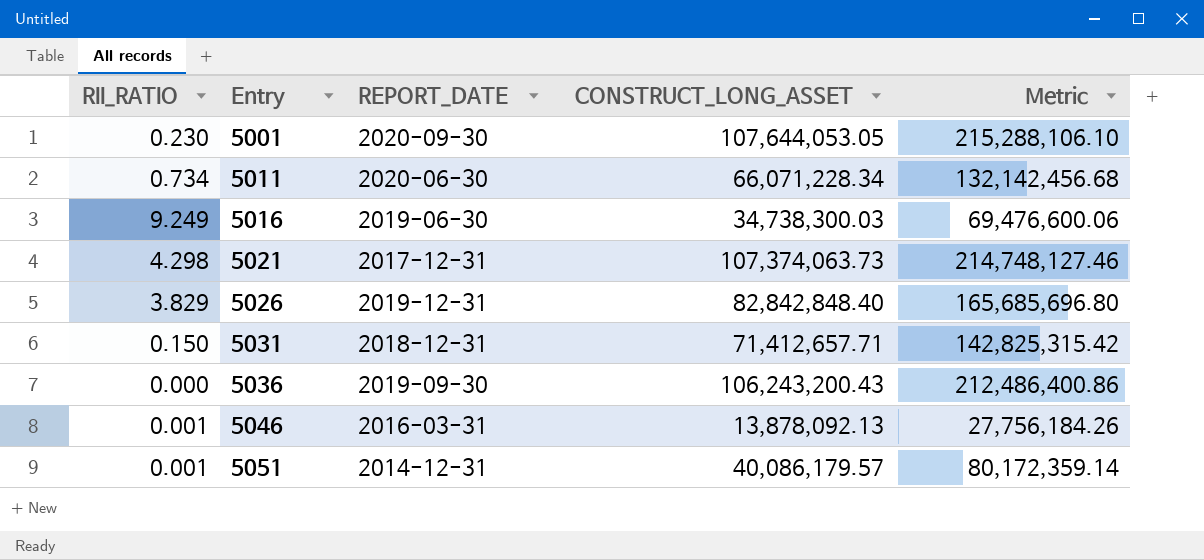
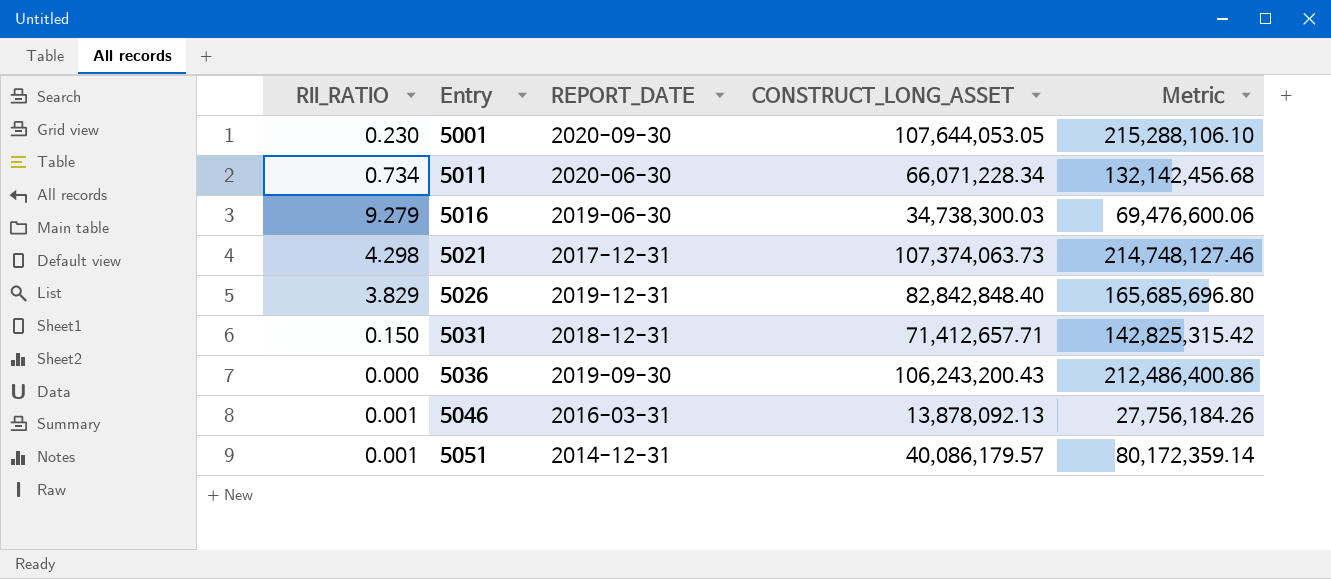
5016 | RII_RATIO: 9.249 -> 9.279

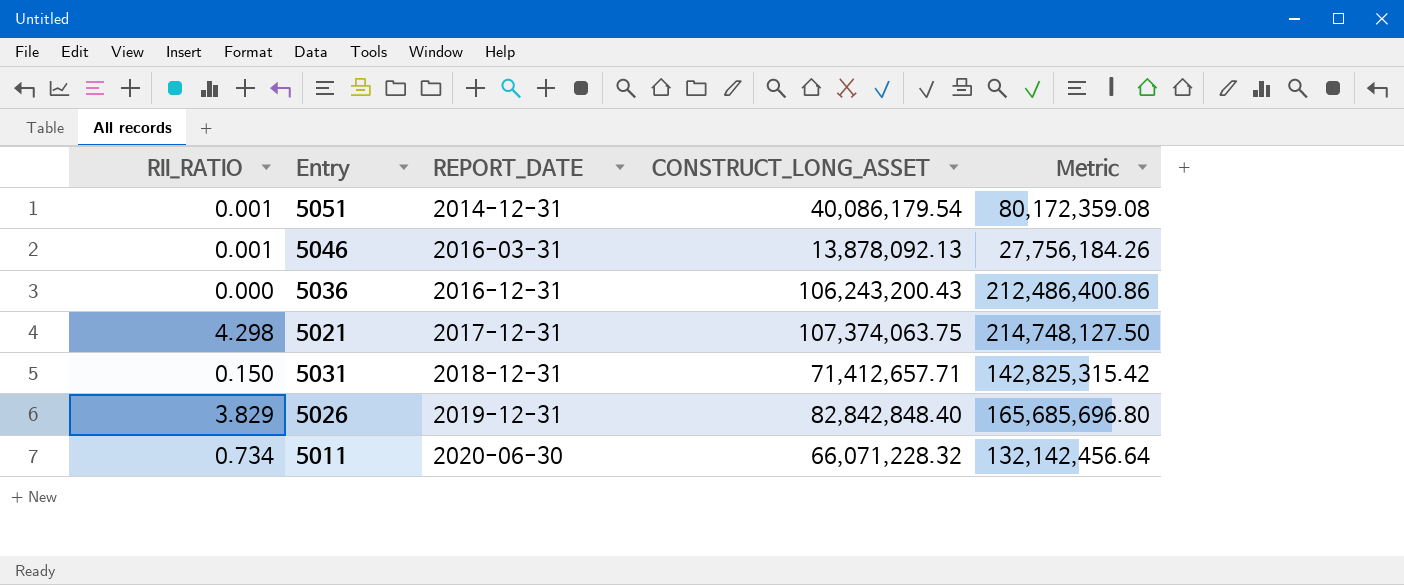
row order: Entry ascending -> REPORT_DATE ascending
row 5001: 0.230 | 2020-09-30 | 107,644,053.05 | 215,288,106.10 -> none
row 5016: 9.279 | 2019-06-30 | 34,738,300.03 | 69,476,600.06 -> none
5051 | CONSTRUCT_LONG_ASSET: 40,086,179.57 -> 40,086,179.54
5051 | Metric: 80,172,359.14 -> 80,172,359.08
5036 | REPORT_DATE: 2019-09-30 -> 2016-12-31
5021 | CONSTRUCT_LONG_ASSET: 107,374,063.73 -> 107,374,063.75
5021 | Metric: 214,748,127.46 -> 214,748,127.50
5011 | CONSTRUCT_LONG_ASSET: 66,071,228.34 -> 66,071,228.32
5011 | Metric: 132,142,456.68 -> 132,142,456.64

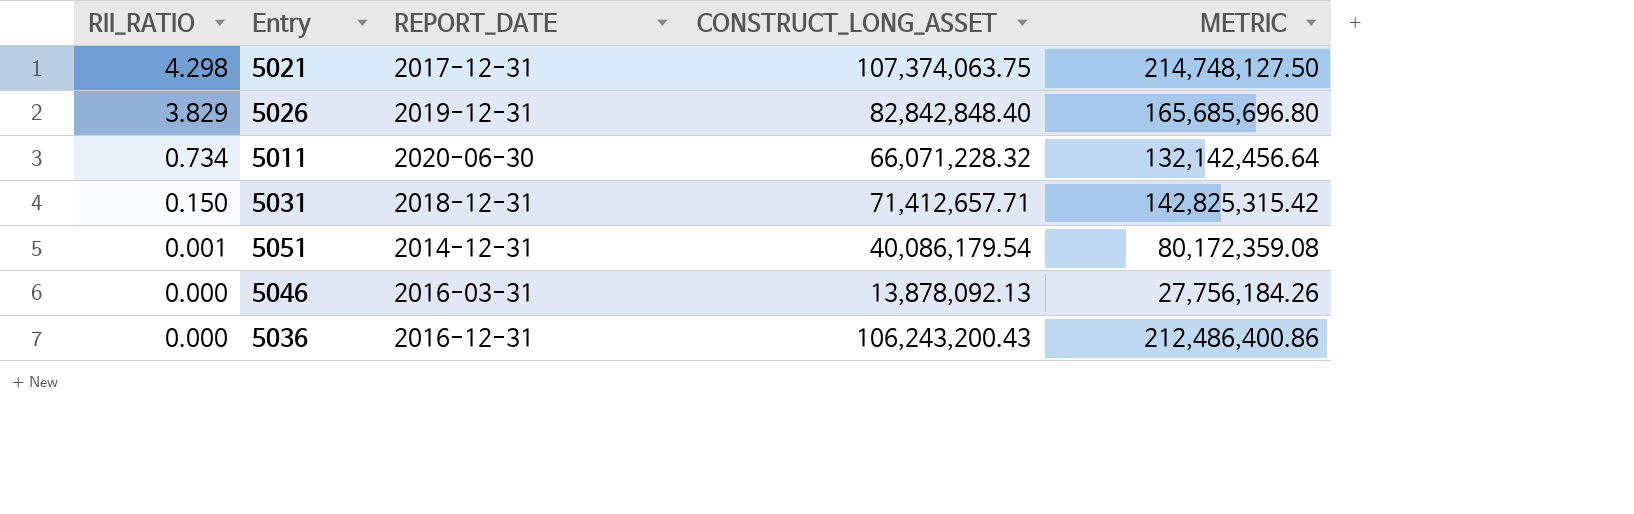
row order: REPORT_DATE ascending -> RII_RATIO descending
column name: Metric -> METRIC
5046 | RII_RATIO: 0.001 -> 0.000

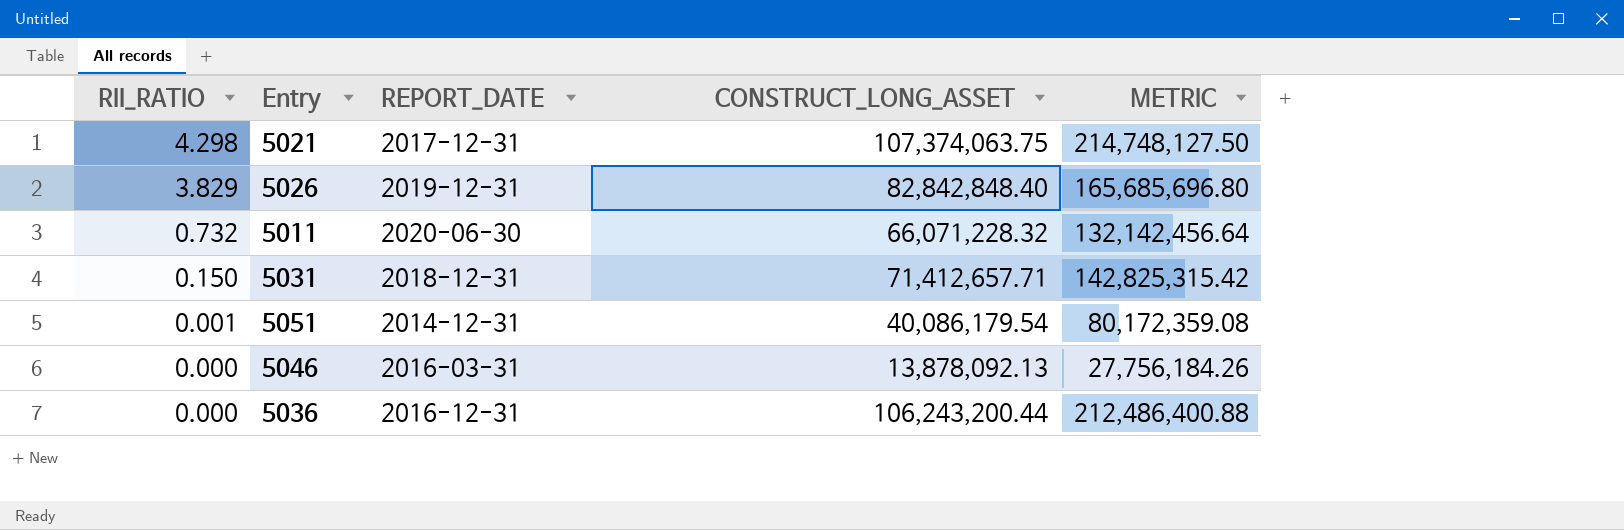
5011 | RII_RATIO: 0.734 -> 0.732
5036 | CONSTRUCT_LONG_ASSET: 106,243,200.43 -> 106,243,200.44
5036 | METRIC: 212,486,400.86 -> 212,486,400.88

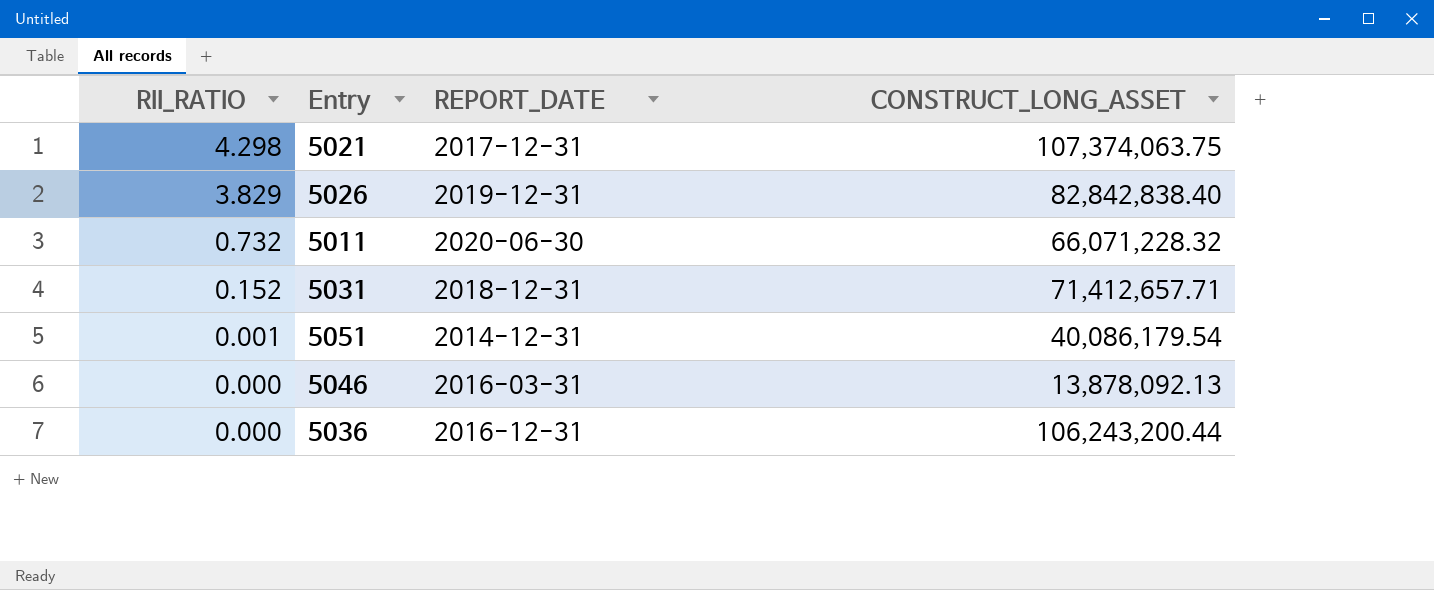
column METRIC | formula: [CONSTRUCT_LONG_ASSET] * 2 -> none
5026 | CONSTRUCT_LONG_ASSET: 82,842,848.40 -> 82,842,838.40
5031 | RII_RATIO: 0.150 -> 0.152

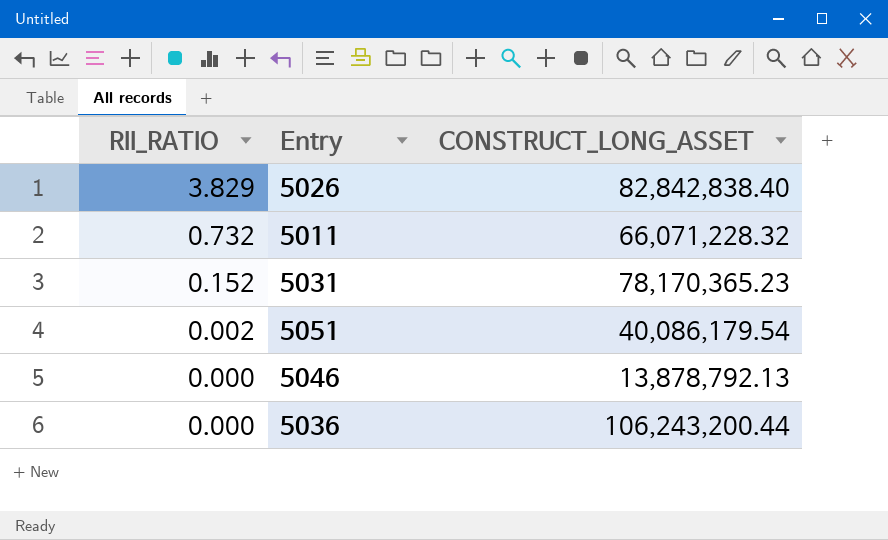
column REPORT_DATE | position: 3 -> none
row 5021: 4.298 | 2017-12-31 | 107,374,063.75 -> none
5031 | CONSTRUCT_LONG_ASSET: 71,412,657.71 -> 78,170,365.23
5051 | RII_RATIO: 0.001 -> 0.002
5046 | CONSTRUCT_LONG_ASSET: 13,878,092.13 -> 13,878,792.13

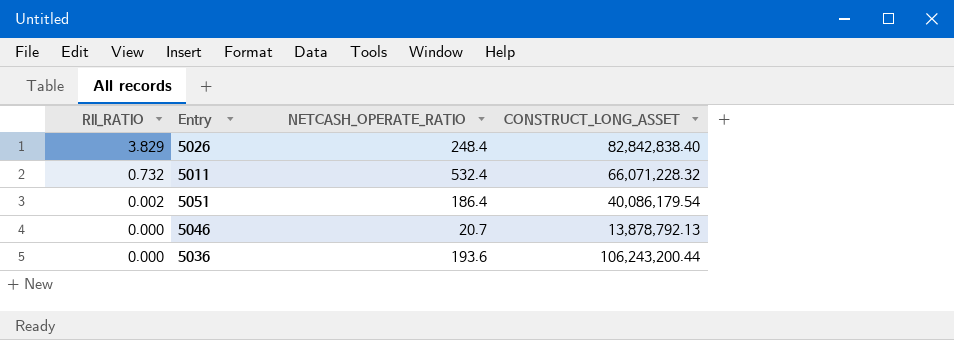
column NETCASH_OPERATE_RATIO | position: none -> 3
row 5031: 0.152 | 78,170,365.23 -> none

